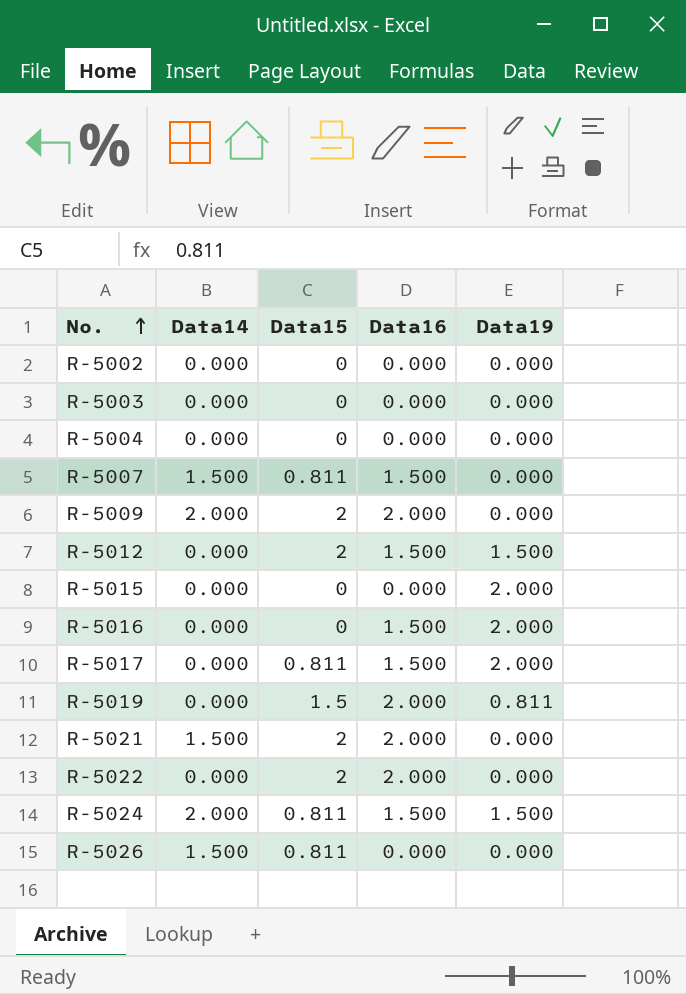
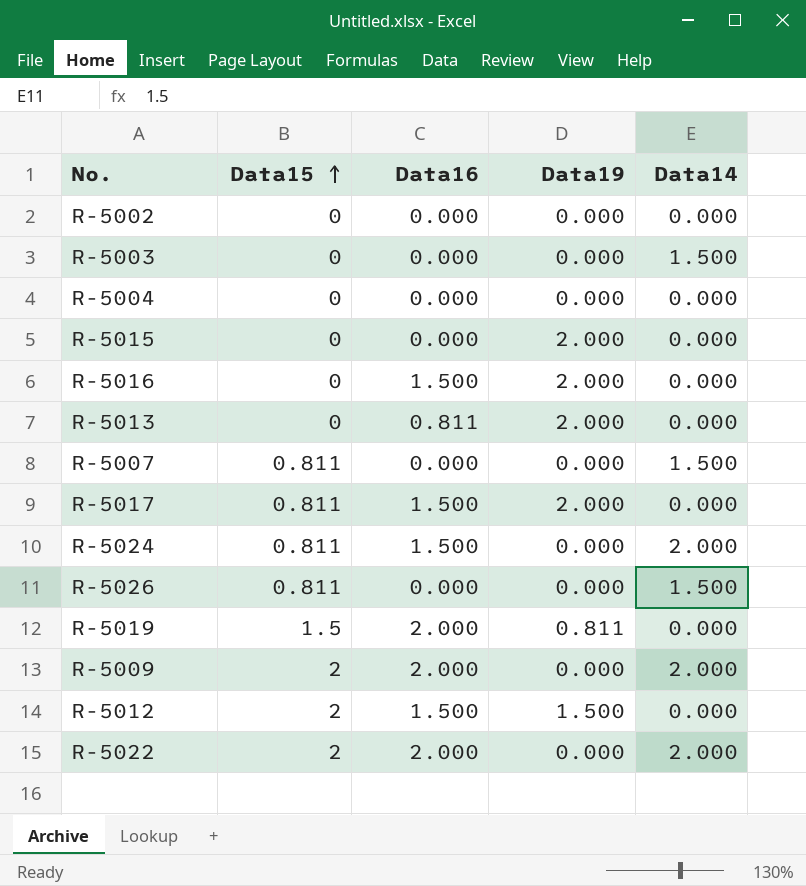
row order: No. ascending -> Data15 ascending
column Data14 | position: 2 -> 5
row R-5021: 1.500 | 2 | 2.000 | 0.000 -> none
R-5003 | Data14: 0.000 -> 1.500
row R-5013: none -> 0 | 0.811 | 2.000 | 0.000
R-5007 | Data16: 1.500 -> 0.000
R-5024 | Data19: 1.500 -> 0.000
R-5022 | Data14: 0.000 -> 2.000

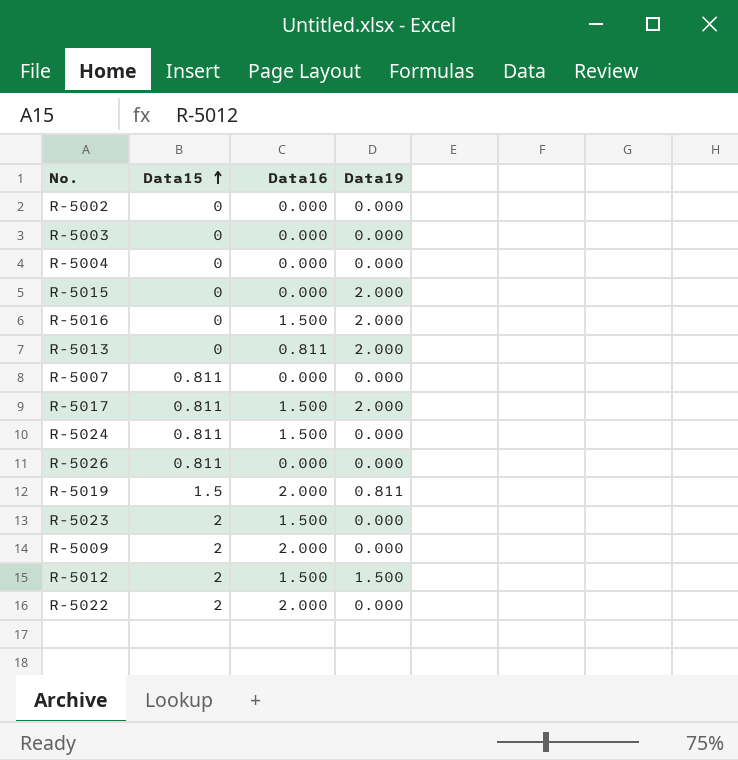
column Data14 | position: 5 -> none
row R-5023: none -> 2 | 1.500 | 0.000

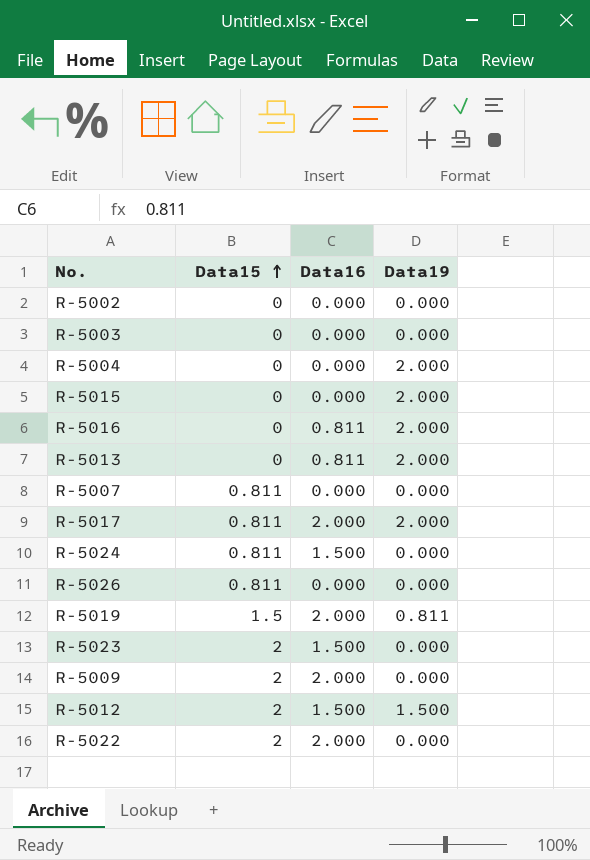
R-5004 | Data19: 0.000 -> 2.000
R-5016 | Data16: 1.500 -> 0.811
R-5017 | Data16: 1.500 -> 2.000

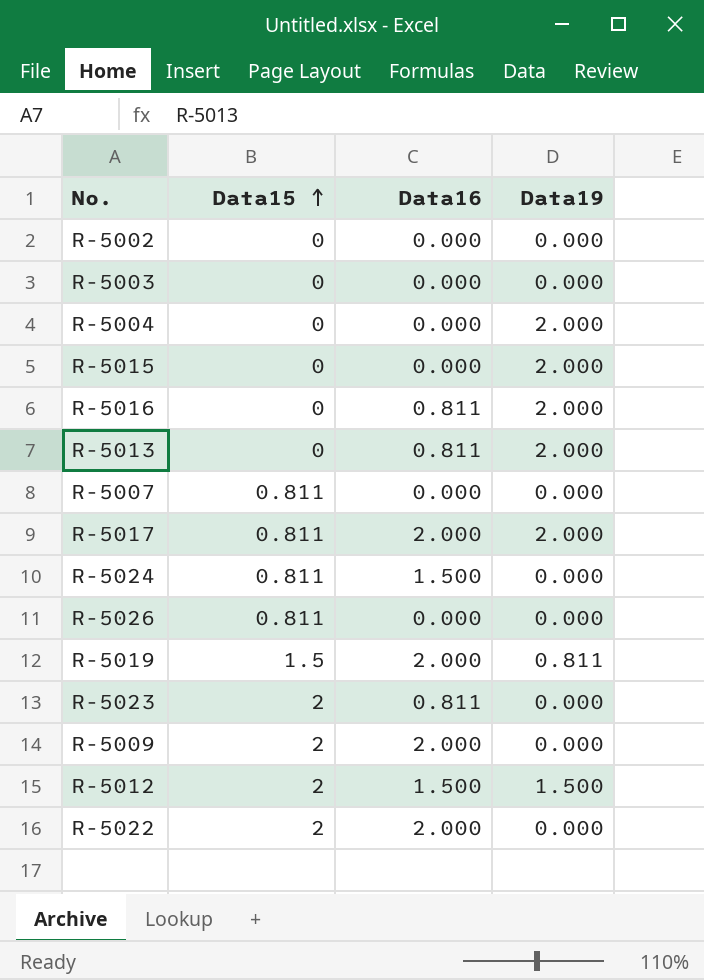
R-5023 | Data16: 1.500 -> 0.811

